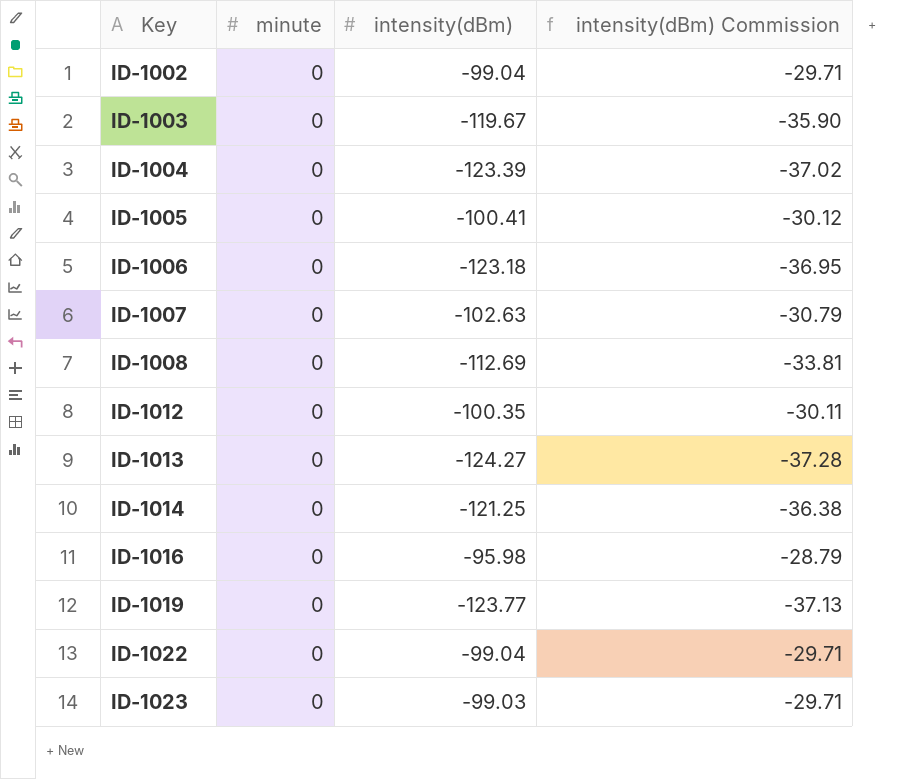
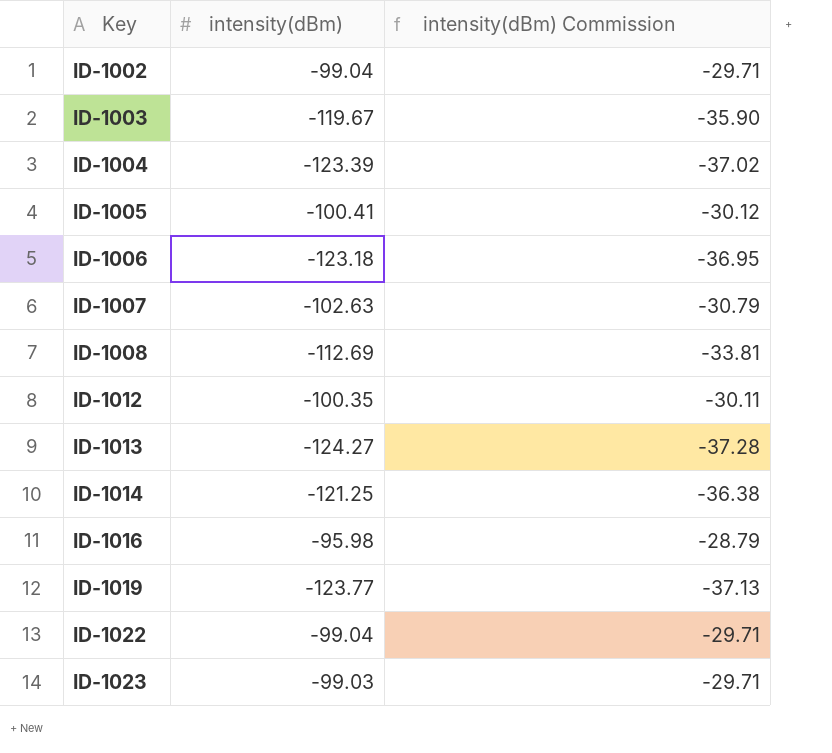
column minute | position: 2 -> none

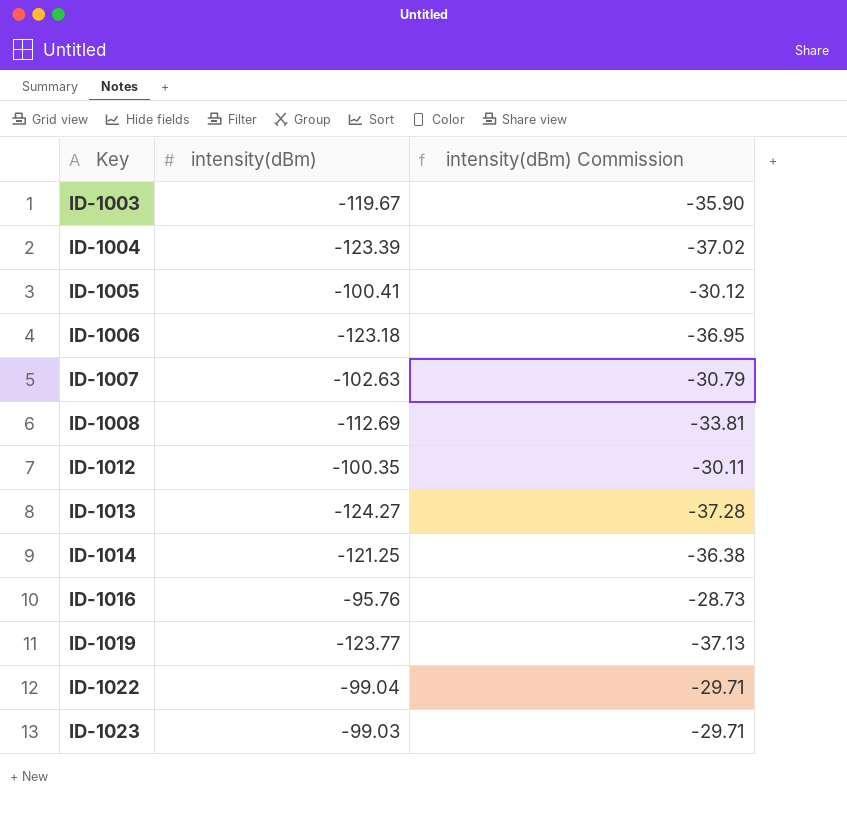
row ID-1002: -99.04 | -29.71 -> none
ID-1016 | intensity(dBm): -95.98 -> -95.76
ID-1016 | intensity(dBm) Commission: -28.79 -> -28.73

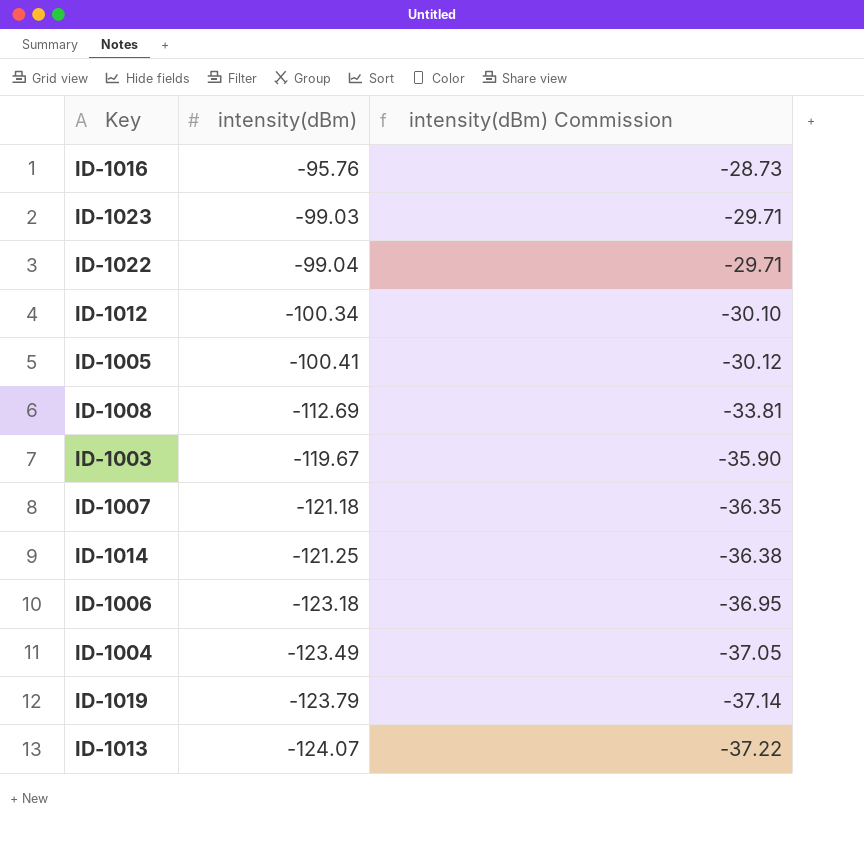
row order: Key ascending -> intensity(dBm) descending
ID-1012 | intensity(dBm): -100.35 -> -100.34
ID-1012 | intensity(dBm) Commission: -30.11 -> -30.10
ID-1007 | intensity(dBm): -102.63 -> -121.18
ID-1007 | intensity(dBm) Commission: -30.79 -> -36.35
ID-1004 | intensity(dBm): -123.39 -> -123.49
ID-1004 | intensity(dBm) Commission: -37.02 -> -37.05
ID-1019 | intensity(dBm): -123.77 -> -123.79
ID-1019 | intensity(dBm) Commission: -37.13 -> -37.14
ID-1013 | intensity(dBm): -124.27 -> -124.07
ID-1013 | intensity(dBm) Commission: -37.28 -> -37.22

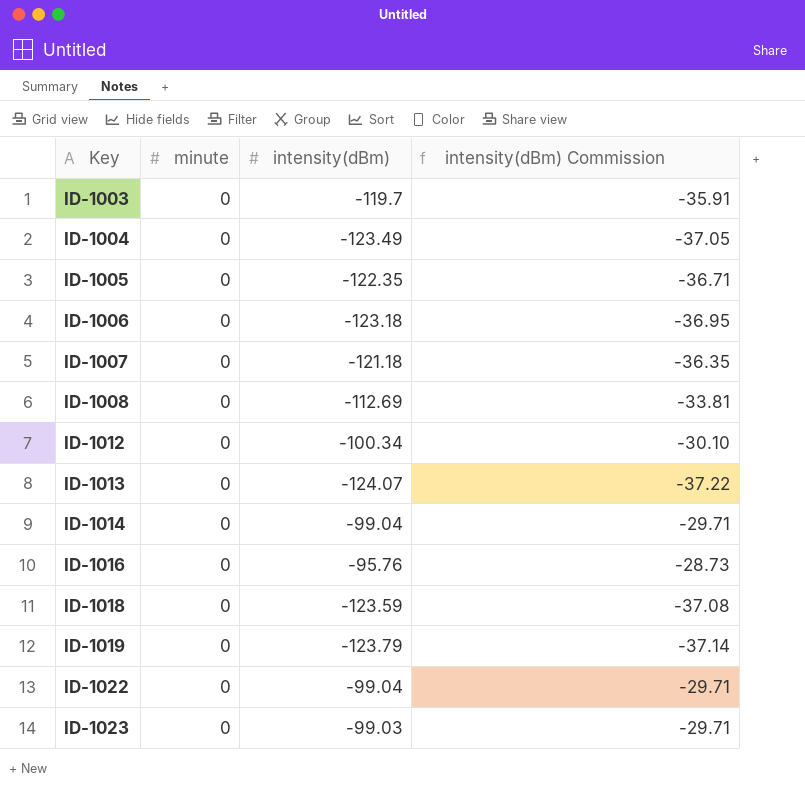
row order: intensity(dBm) descending -> Key ascending
column minute | position: none -> 2
ID-1003 | intensity(dBm): -119.67 -> -119.7
ID-1003 | intensity(dBm) Commission: -35.90 -> -35.91
ID-1005 | intensity(dBm): -100.41 -> -122.35
ID-1005 | intensity(dBm) Commission: -30.12 -> -36.71
ID-1014 | intensity(dBm): -121.25 -> -99.04
ID-1014 | intensity(dBm) Commission: -36.38 -> -29.71
row ID-1018: none -> 0 | -123.59 | -37.08

